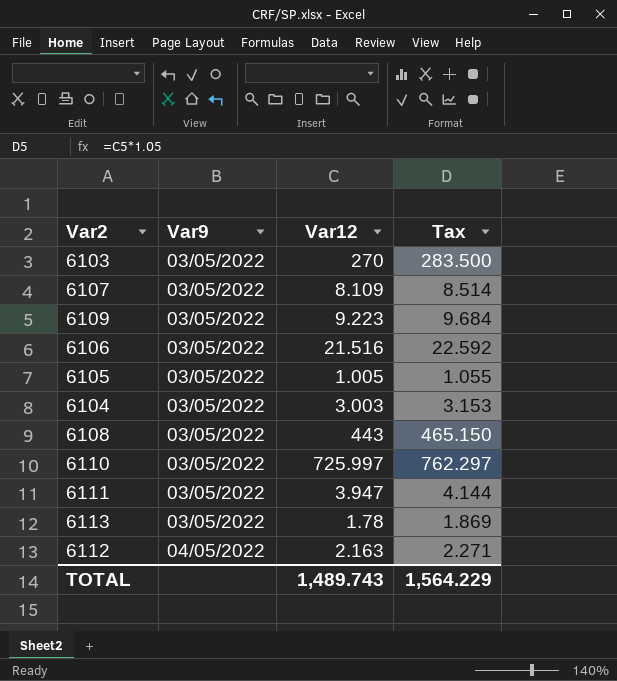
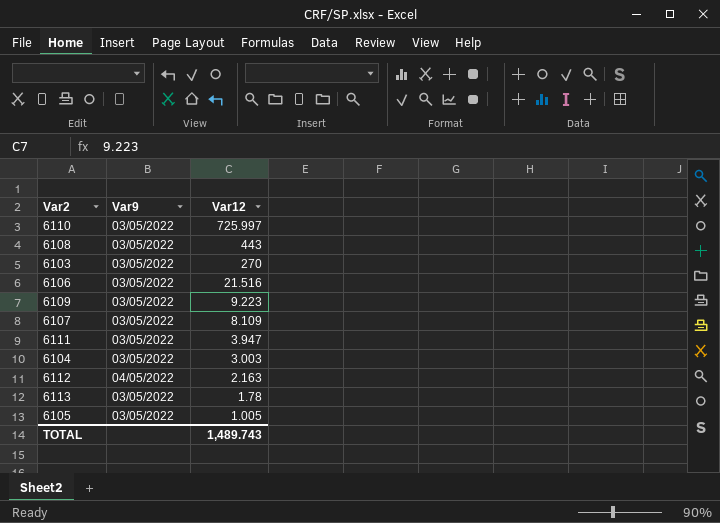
row order: Var9 ascending -> Var12 descending
column Tax | formula: [Var12] * 1.05 -> none

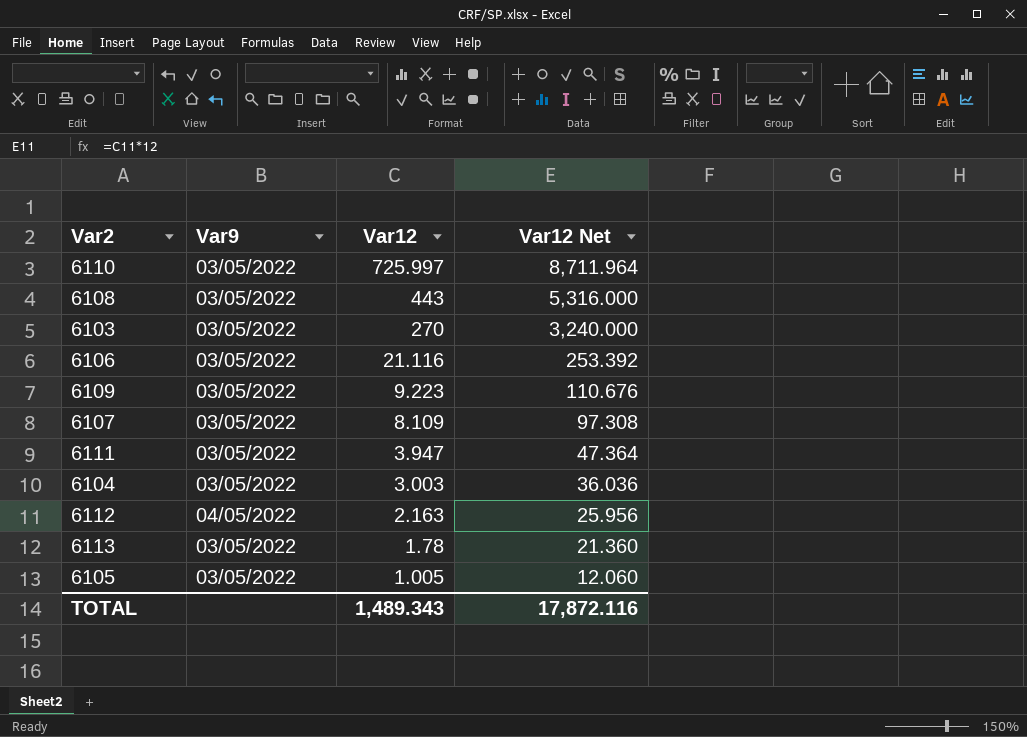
column Var12 Net | formula: none -> [Var12] * 12
6106 | Var12: 21.516 -> 21.116
TOTAL | Var12: 1,489.743 -> 1,489.343

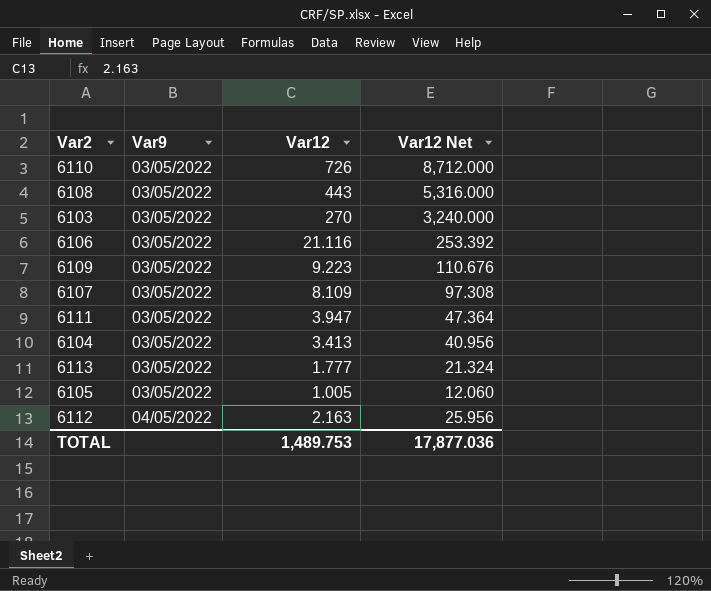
row order: Var12 descending -> Var9 ascending
6110 | Var12: 725.997 -> 726
6110 | Var12 Net: 8,711.964 -> 8,712.000
6104 | Var12: 3.003 -> 3.413
6104 | Var12 Net: 36.036 -> 40.956
6113 | Var12: 1.78 -> 1.777
6113 | Var12 Net: 21.360 -> 21.324
TOTAL | Var12: 1,489.343 -> 1,489.753
TOTAL | Var12 Net: 17,872.116 -> 17,877.036

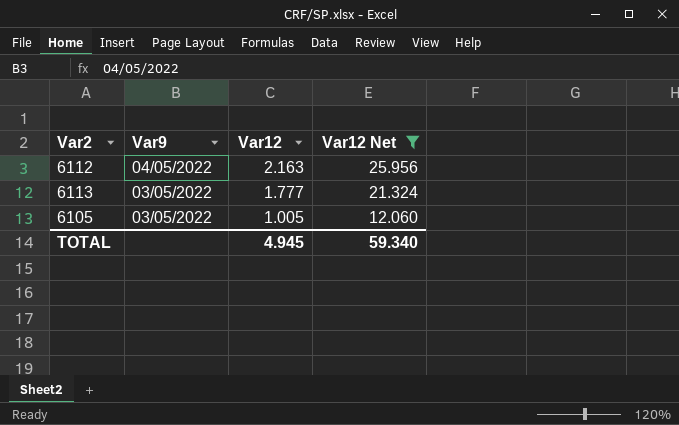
filter: none -> Var12 Net <= 25.956
row order: Var9 ascending -> Var9 descending
TOTAL | Var12: 1,489.753 -> 4.945
TOTAL | Var12 Net: 17,877.036 -> 59.340

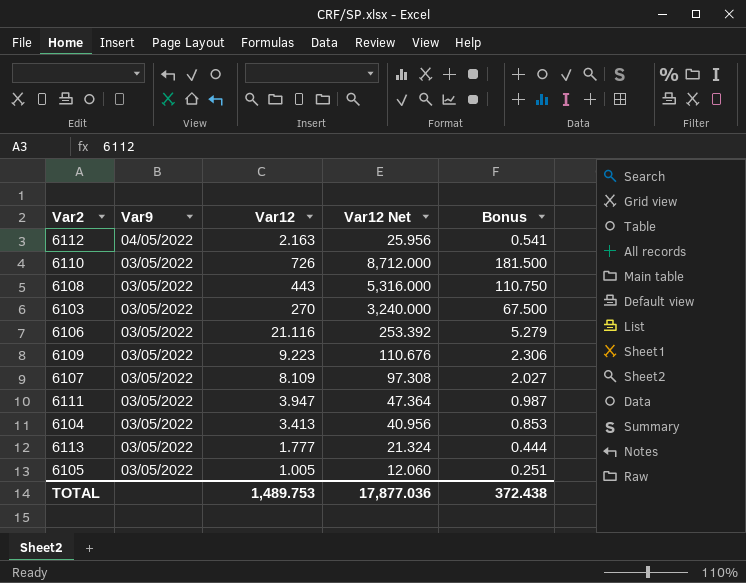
filter: Var12 Net <= 25.956 -> none
column Bonus | formula: none -> [Var12] * 0.25
TOTAL | Var12: 4.945 -> 1,489.753
TOTAL | Var12 Net: 59.340 -> 17,877.036

